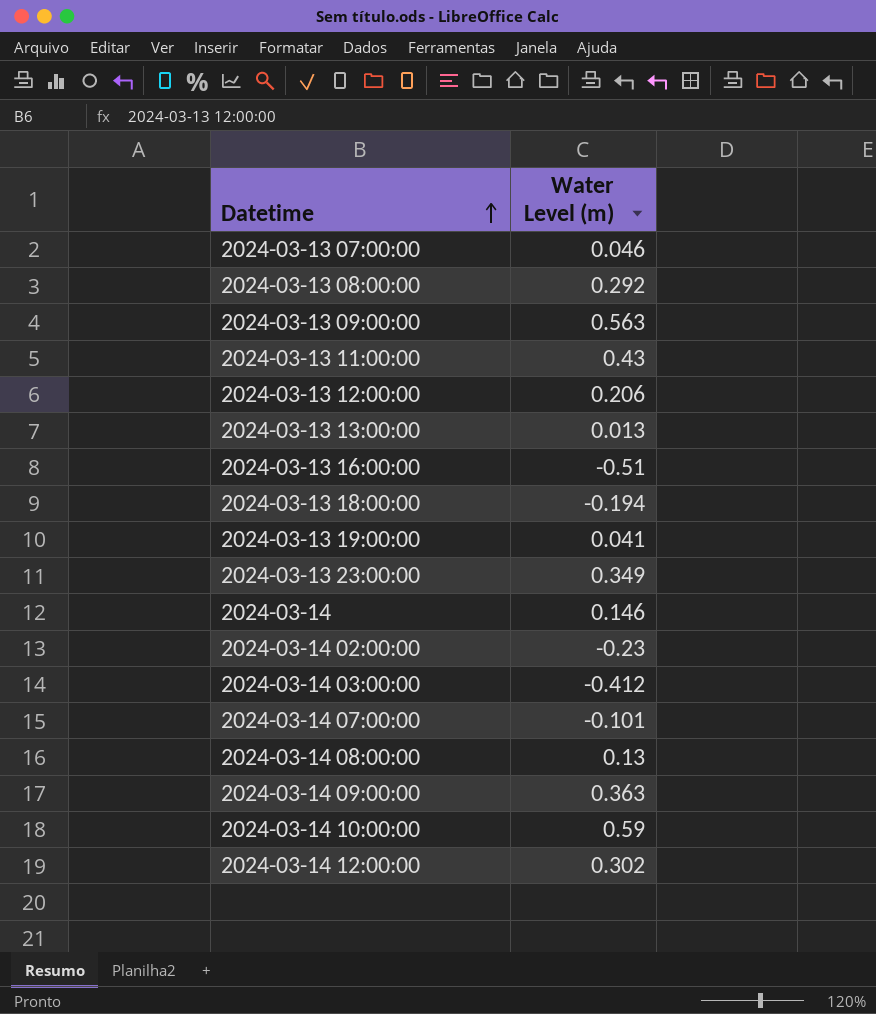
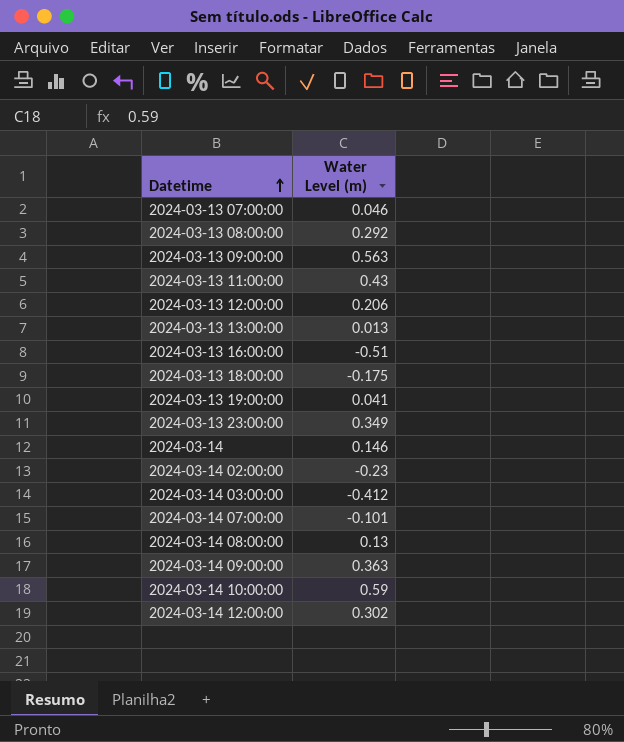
2024-03-13 18:00:00 | Water Level (m): -0.194 -> -0.175

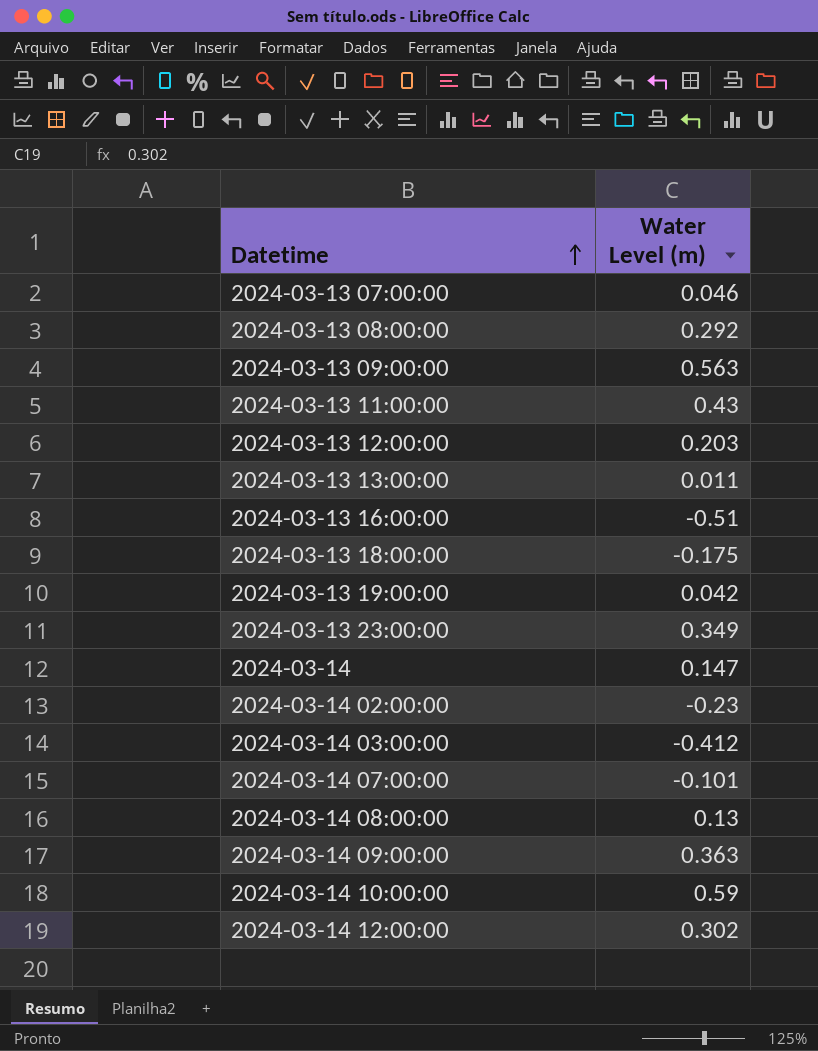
2024-03-13 12:00:00 | Water Level (m): 0.206 -> 0.203
2024-03-13 13:00:00 | Water Level (m): 0.013 -> 0.011
2024-03-13 19:00:00 | Water Level (m): 0.041 -> 0.042
2024-03-14 | Water Level (m): 0.146 -> 0.147

